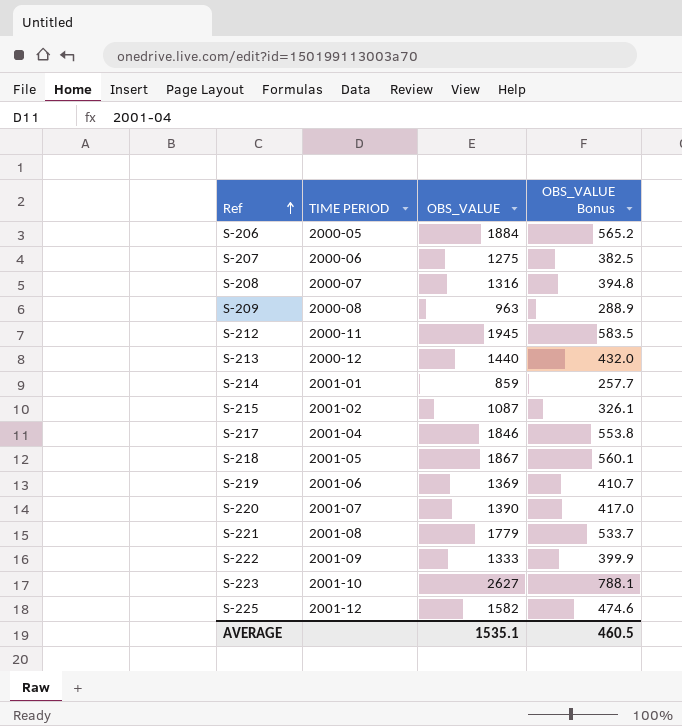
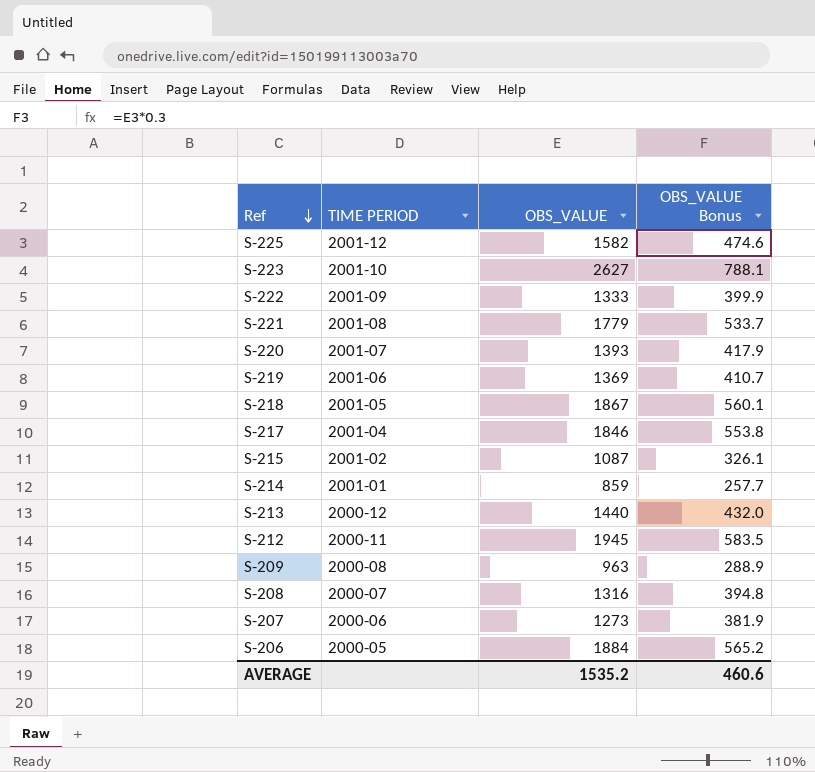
row order: Ref ascending -> Ref descending
S-220 | OBS_VALUE: 1390 -> 1393
S-220 | OBS_VALUE Bonus: 417.0 -> 417.9
S-207 | OBS_VALUE: 1275 -> 1273
S-207 | OBS_VALUE Bonus: 382.5 -> 381.9
AVERAGE | OBS_VALUE: 1535.1 -> 1535.2
AVERAGE | OBS_VALUE Bonus: 460.5 -> 460.6

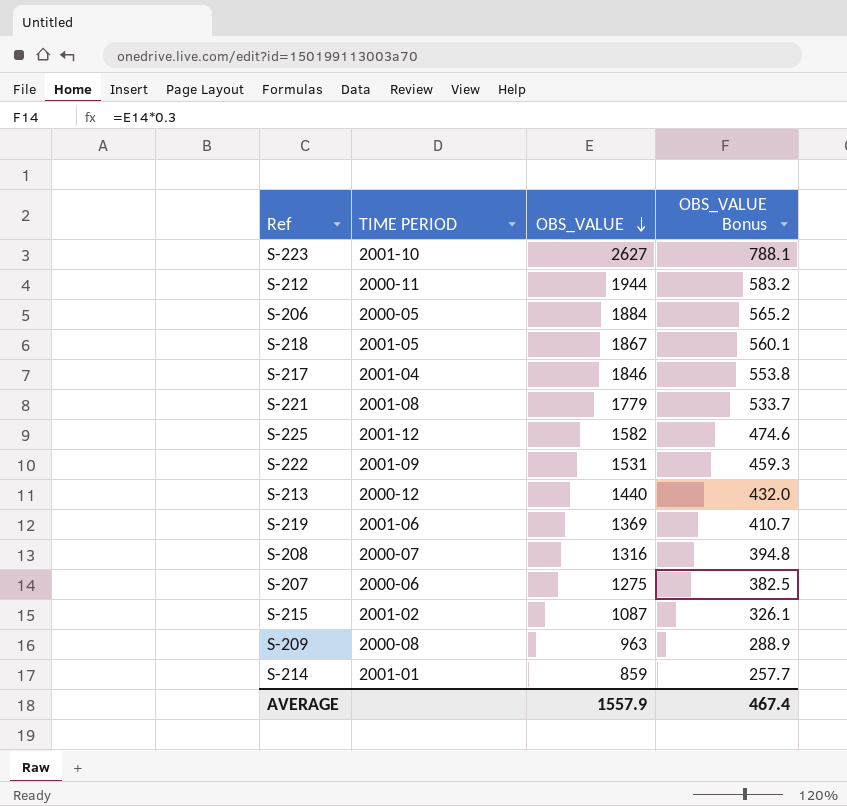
row order: Ref descending -> OBS_VALUE descending
row S-220: 2001-07 | 1393 | 417.9 -> none
S-212 | OBS_VALUE: 1945 -> 1944
S-212 | OBS_VALUE Bonus: 583.5 -> 583.2
S-222 | OBS_VALUE: 1333 -> 1531
S-222 | OBS_VALUE Bonus: 399.9 -> 459.3
S-207 | OBS_VALUE: 1273 -> 1275
S-207 | OBS_VALUE Bonus: 381.9 -> 382.5
AVERAGE | OBS_VALUE: 1535.2 -> 1557.9
AVERAGE | OBS_VALUE Bonus: 460.6 -> 467.4

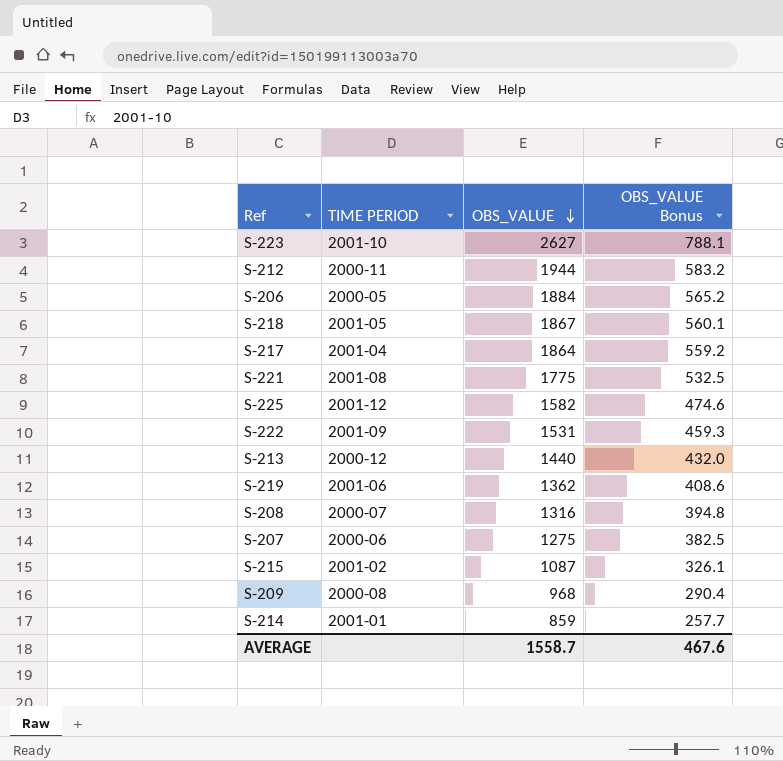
S-217 | OBS_VALUE: 1846 -> 1864
S-217 | OBS_VALUE Bonus: 553.8 -> 559.2
S-221 | OBS_VALUE: 1779 -> 1775
S-221 | OBS_VALUE Bonus: 533.7 -> 532.5
S-219 | OBS_VALUE: 1369 -> 1362
S-219 | OBS_VALUE Bonus: 410.7 -> 408.6
S-209 | OBS_VALUE: 963 -> 968
S-209 | OBS_VALUE Bonus: 288.9 -> 290.4
AVERAGE | OBS_VALUE: 1557.9 -> 1558.7
AVERAGE | OBS_VALUE Bonus: 467.4 -> 467.6

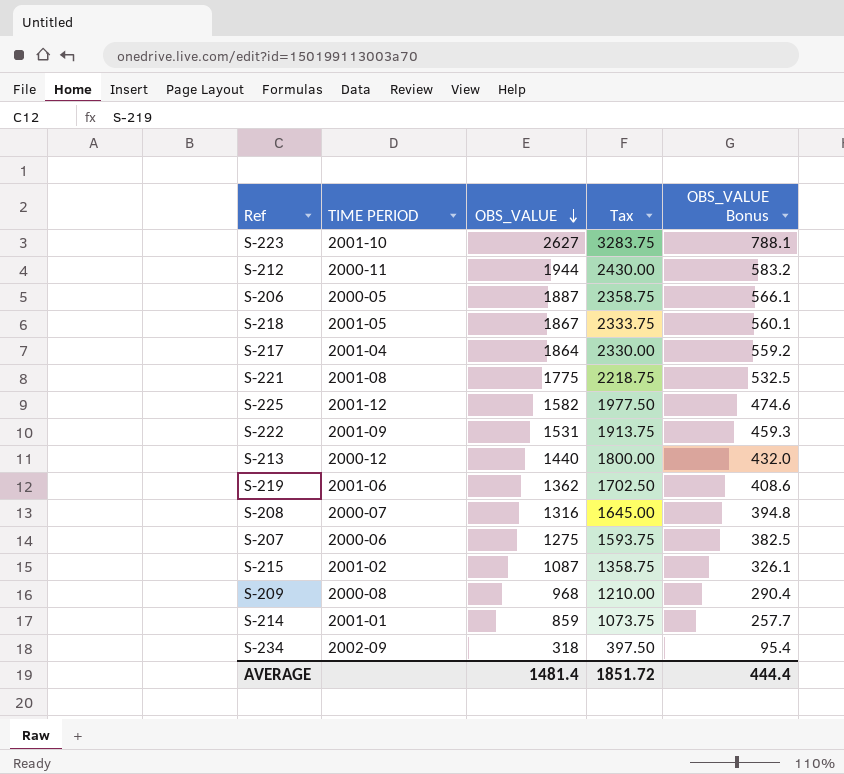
column Tax | formula: none -> [OBS_VALUE] * 1.25
S-206 | OBS_VALUE: 1884 -> 1887
S-206 | OBS_VALUE Bonus: 565.2 -> 566.1
row S-234: none -> 2002-09 | 318 | 397.50 | 95.4
AVERAGE | OBS_VALUE: 1558.7 -> 1481.4
AVERAGE | OBS_VALUE Bonus: 467.6 -> 444.4

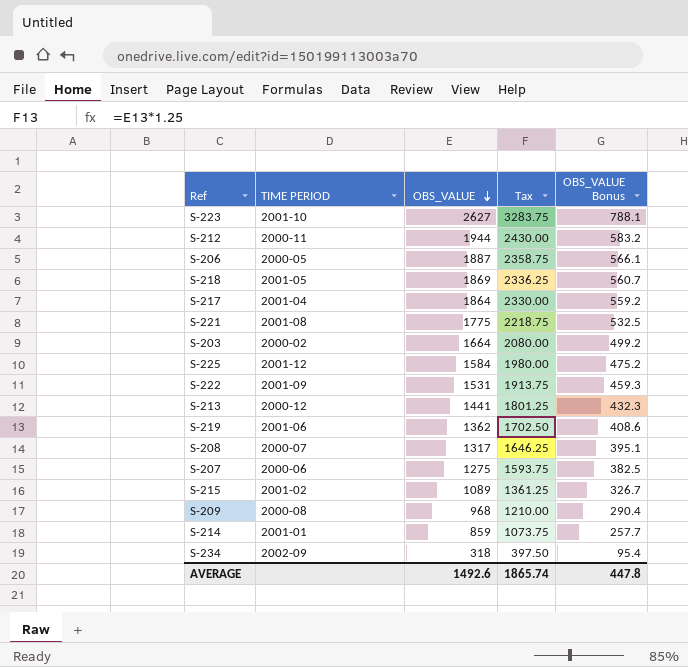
S-218 | OBS_VALUE: 1867 -> 1869
S-218 | Tax: 2333.75 -> 2336.25
S-218 | OBS_VALUE Bonus: 560.1 -> 560.7
row S-203: none -> 2000-02 | 1664 | 2080.00 | 499.2
S-225 | OBS_VALUE: 1582 -> 1584
S-225 | Tax: 1977.50 -> 1980.00
S-225 | OBS_VALUE Bonus: 474.6 -> 475.2
S-213 | OBS_VALUE: 1440 -> 1441
S-213 | Tax: 1800.00 -> 1801.25
S-213 | OBS_VALUE Bonus: 432.0 -> 432.3
S-208 | OBS_VALUE: 1316 -> 1317
S-208 | Tax: 1645.00 -> 1646.25
S-208 | OBS_VALUE Bonus: 394.8 -> 395.1
S-215 | OBS_VALUE: 1087 -> 1089
S-215 | Tax: 1358.75 -> 1361.25
S-215 | OBS_VALUE Bonus: 326.1 -> 326.7
AVERAGE | OBS_VALUE: 1481.4 -> 1492.6
AVERAGE | Tax: 1851.72 -> 1865.74
AVERAGE | OBS_VALUE Bonus: 444.4 -> 447.8

